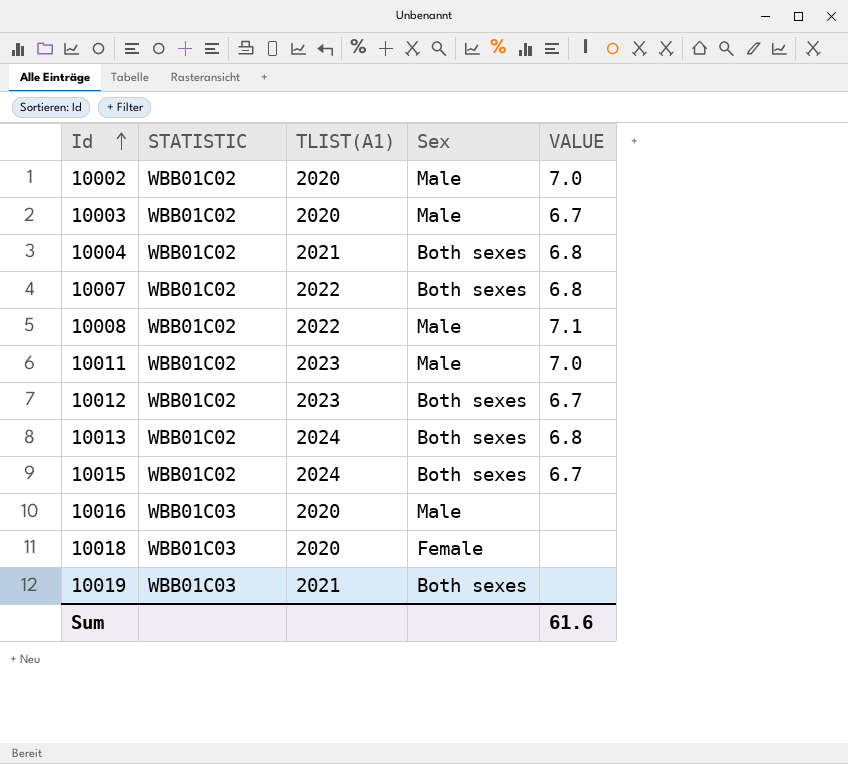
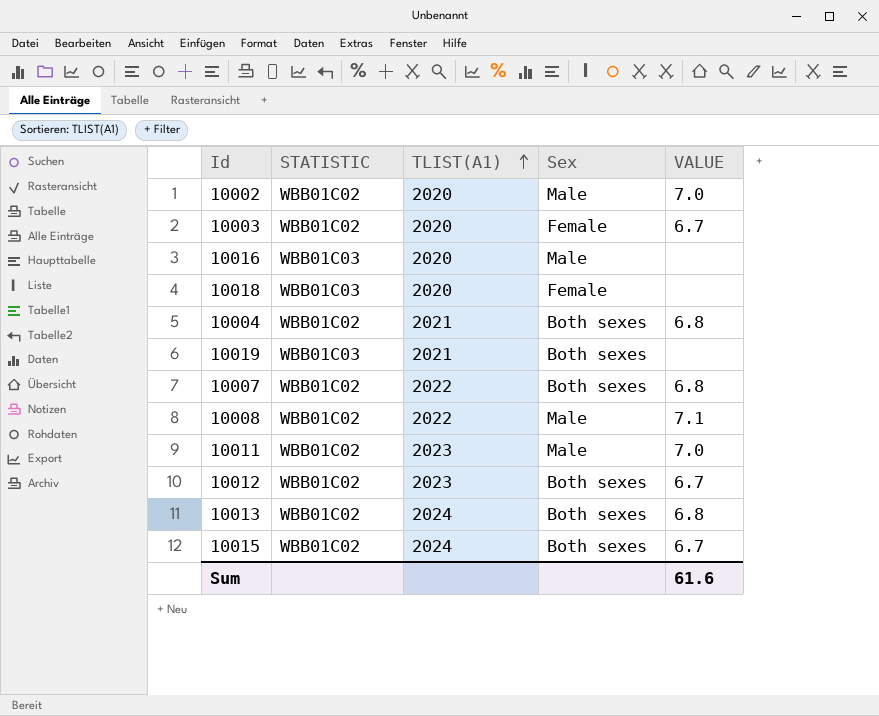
row order: Id ascending -> TLIST(A1) ascending
10003 | Sex: Male -> Female

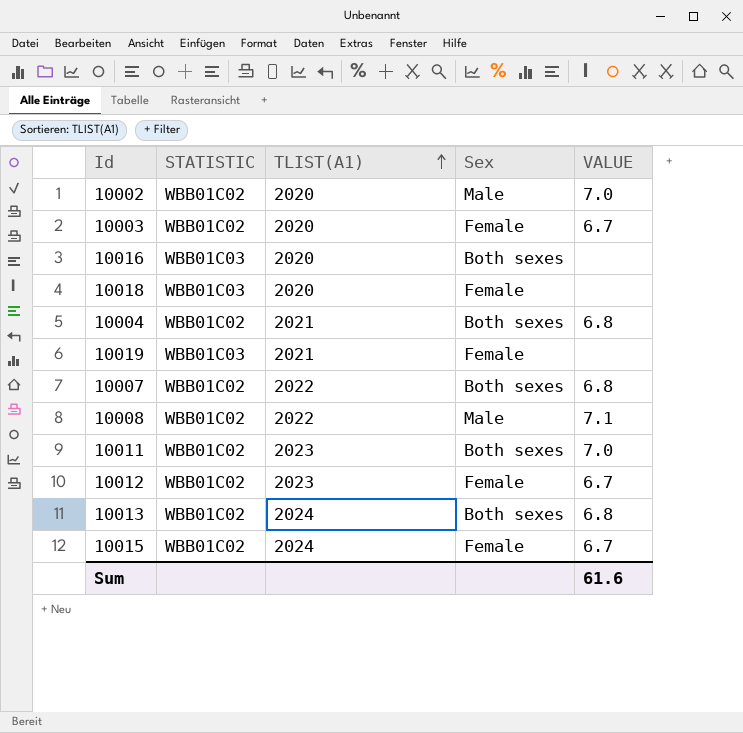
10016 | Sex: Male -> Both sexes
10019 | Sex: Both sexes -> Female
10011 | Sex: Male -> Both sexes
10012 | Sex: Both sexes -> Female
10015 | Sex: Both sexes -> Female

